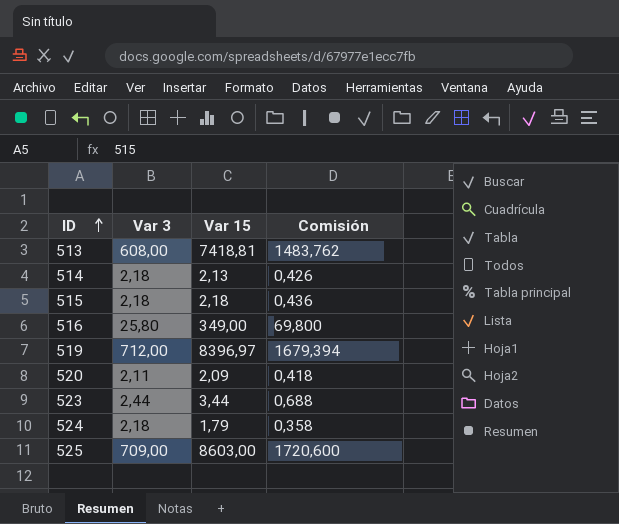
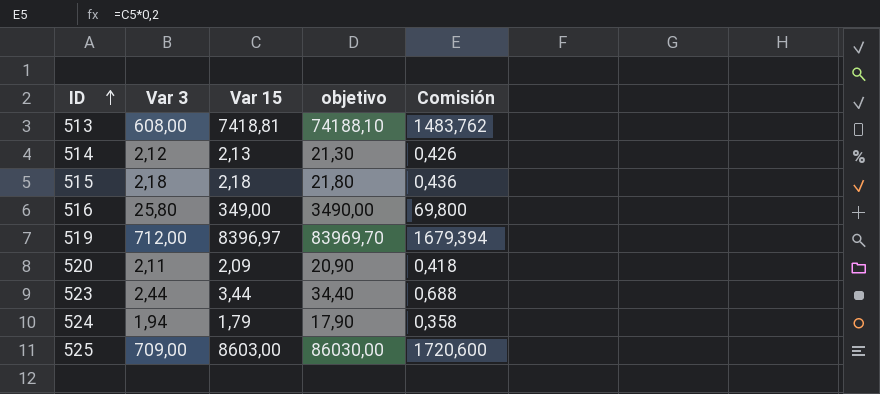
column objetivo | formula: none -> [Var 15] * 10
514 | Var 3: 2,18 -> 2,12
524 | Var 3: 2,18 -> 1,94

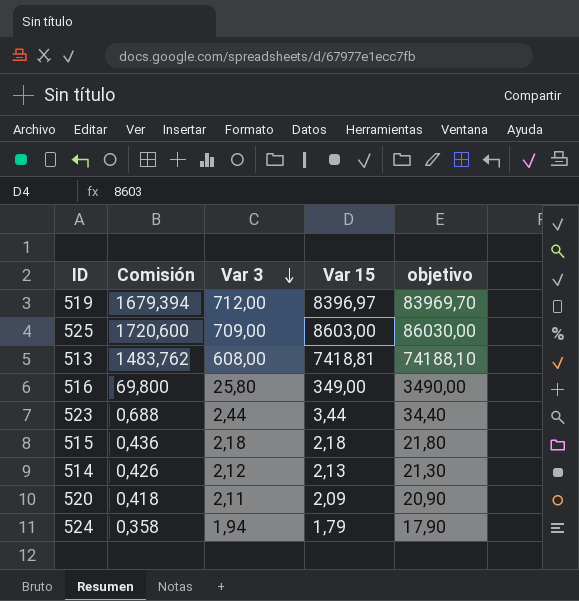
row order: ID ascending -> Var 3 descending
column Comisión | position: 5 -> 2

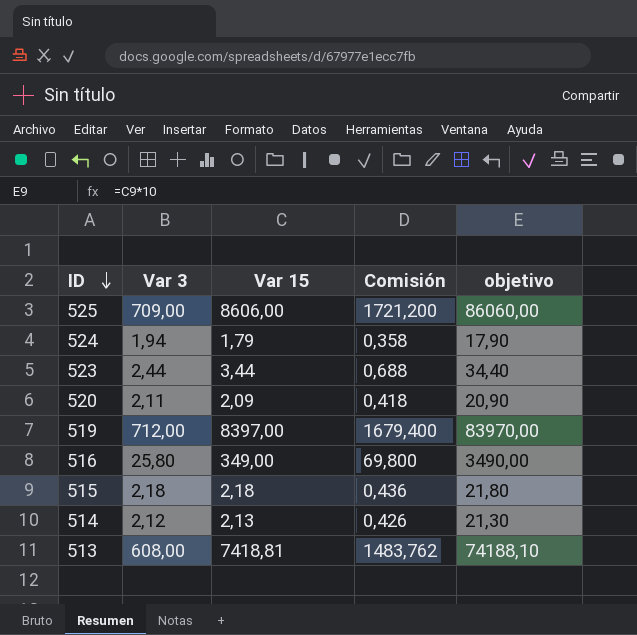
row order: Var 3 descending -> ID descending
column Comisión | position: 2 -> 4
525 | Var 15: 8603,00 -> 8606,00
525 | Comisión: 1720,600 -> 1721,200
525 | objetivo: 86030,00 -> 86060,00
519 | Var 15: 8396,97 -> 8397,00
519 | Comisión: 1679,394 -> 1679,400
519 | objetivo: 83969,70 -> 83970,00

